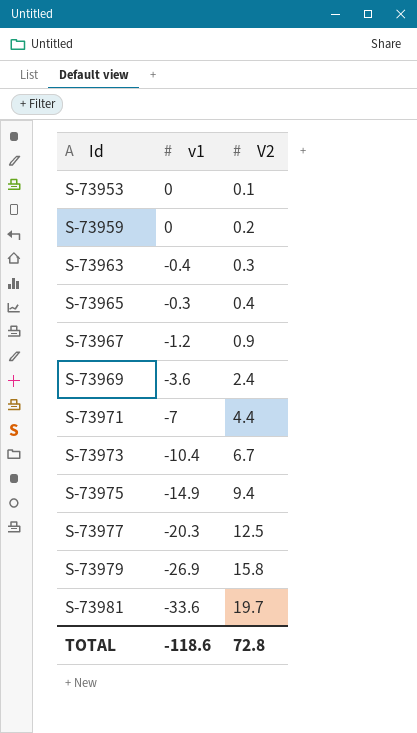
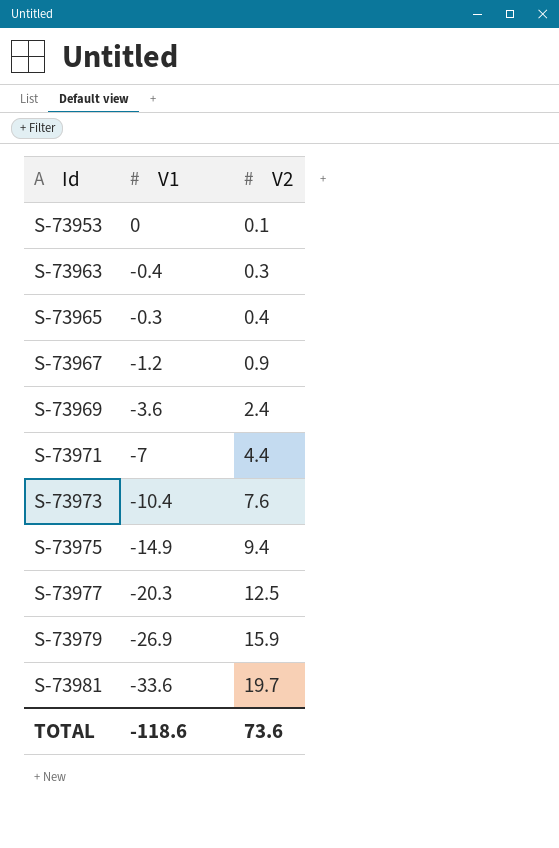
column name: v1 -> V1
row S-73959: 0 | 0.2 -> none
S-73973 | V2: 6.7 -> 7.6
S-73979 | V2: 15.8 -> 15.9
TOTAL | V2: 72.8 -> 73.6

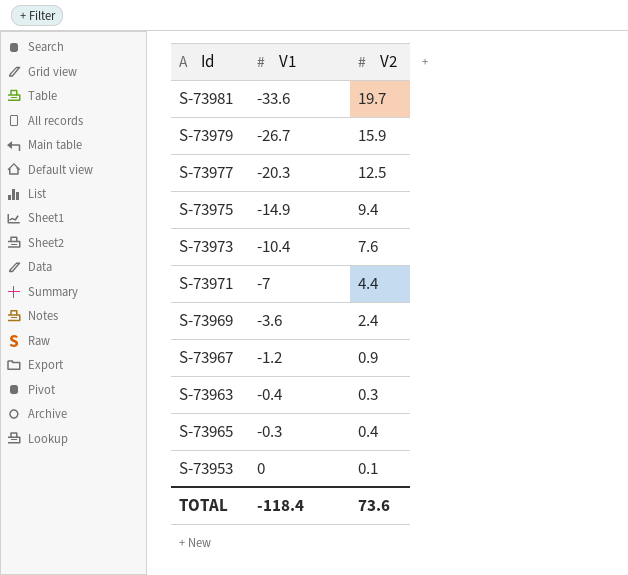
row order: Id ascending -> V1 ascending
S-73979 | V1: -26.9 -> -26.7
TOTAL | V1: -118.6 -> -118.4

